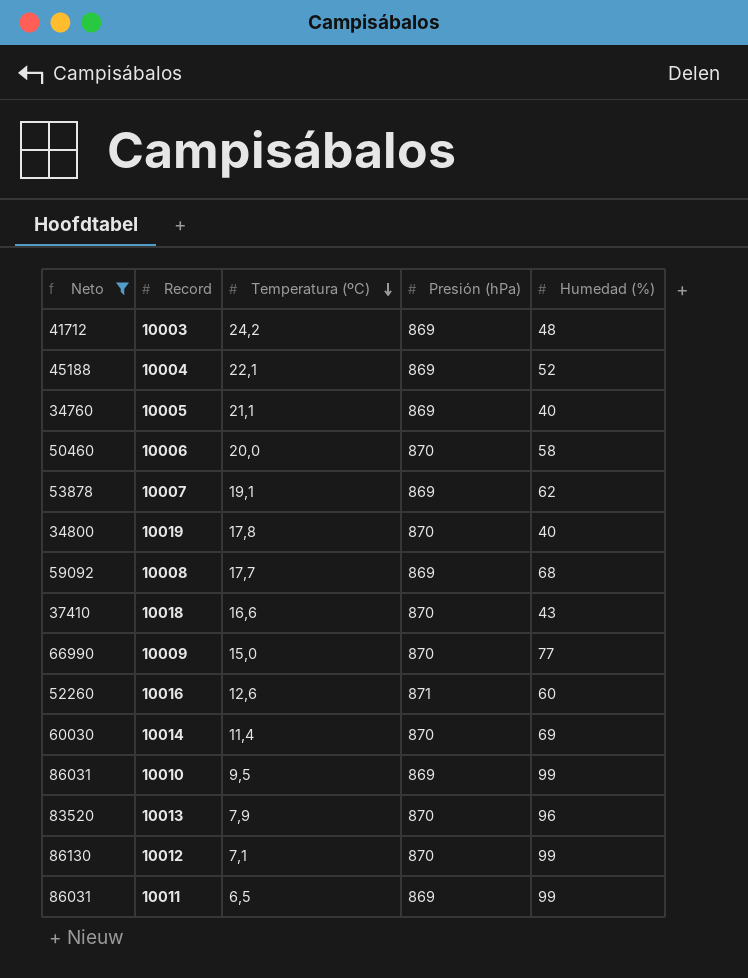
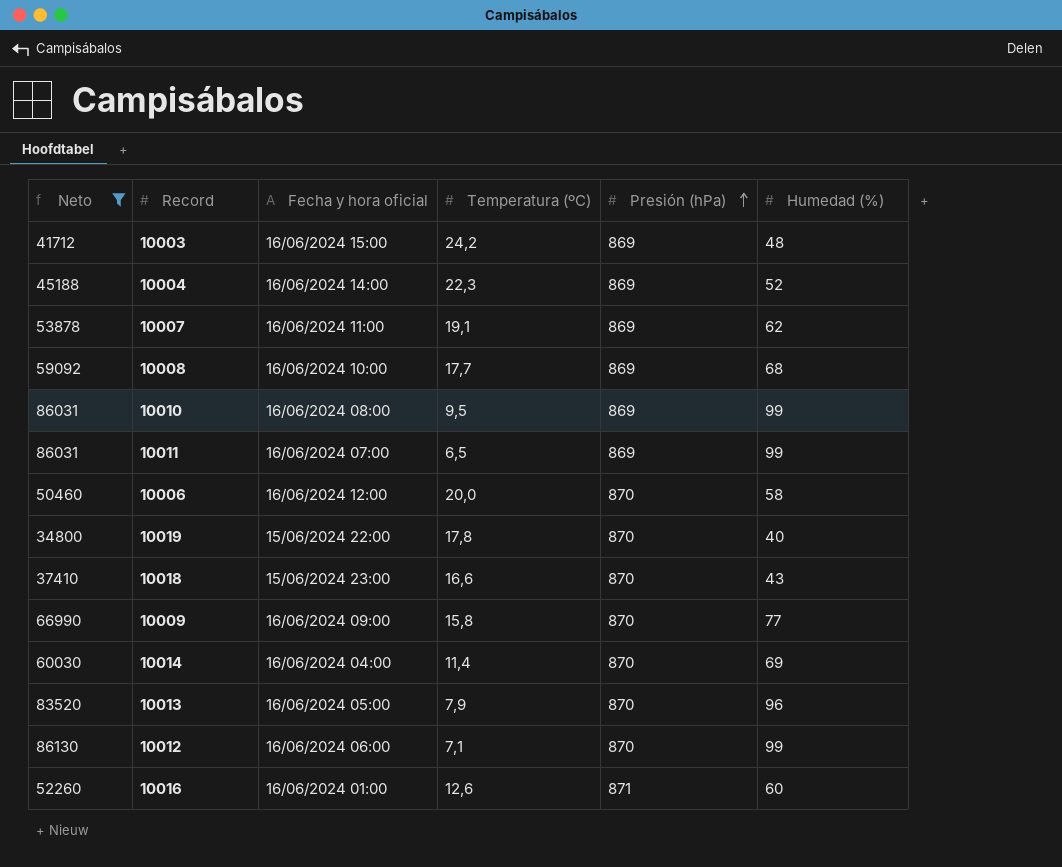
row order: Temperatura (ºC) descending -> Presión (hPa) ascending
column Fecha y hora oficial | position: none -> 3
row 10005: 34760 | 21,1 | 869 | 40 -> none
10004 | Temperatura (ºC): 22,1 -> 22,3
10009 | Temperatura (ºC): 15,0 -> 15,8

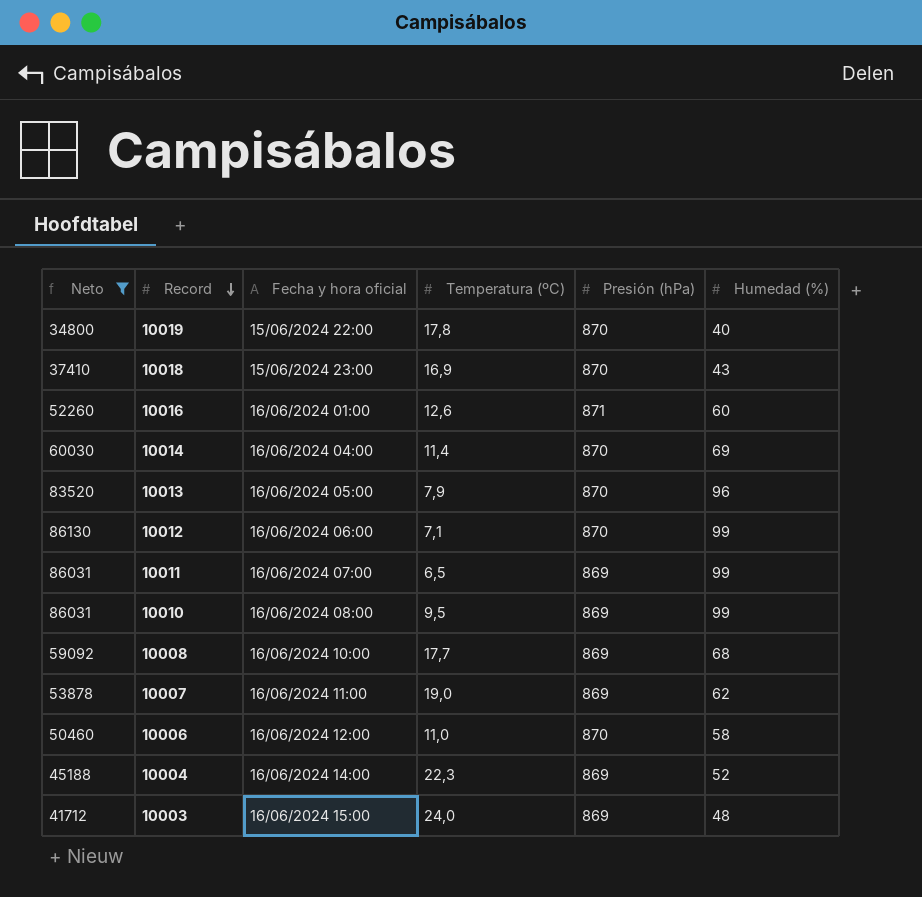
row order: Presión (hPa) ascending -> Record descending
row 10009: 66990 | 16/06/2024 09:00 | 15,8 | 870 | 77 -> none
10018 | Temperatura (ºC): 16,6 -> 16,9
10007 | Temperatura (ºC): 19,1 -> 19,0
10006 | Temperatura (ºC): 20,0 -> 11,0
10003 | Temperatura (ºC): 24,2 -> 24,0

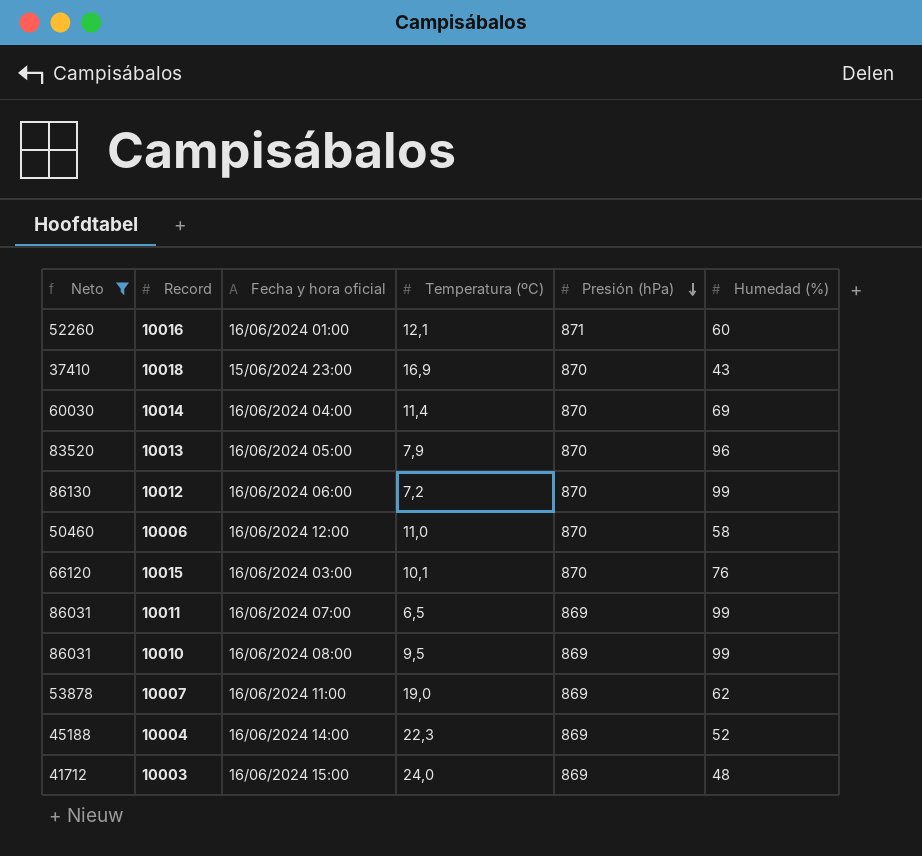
row order: Record descending -> Presión (hPa) descending
row 10019: 34800 | 15/06/2024 22:00 | 17,8 | 870 | 40 -> none
row 10008: 59092 | 16/06/2024 10:00 | 17,7 | 869 | 68 -> none
10016 | Temperatura (ºC): 12,6 -> 12,1
10012 | Temperatura (ºC): 7,1 -> 7,2
row 10015: none -> 66120 | 16/06/2024 03:00 | 10,1 | 870 | 76

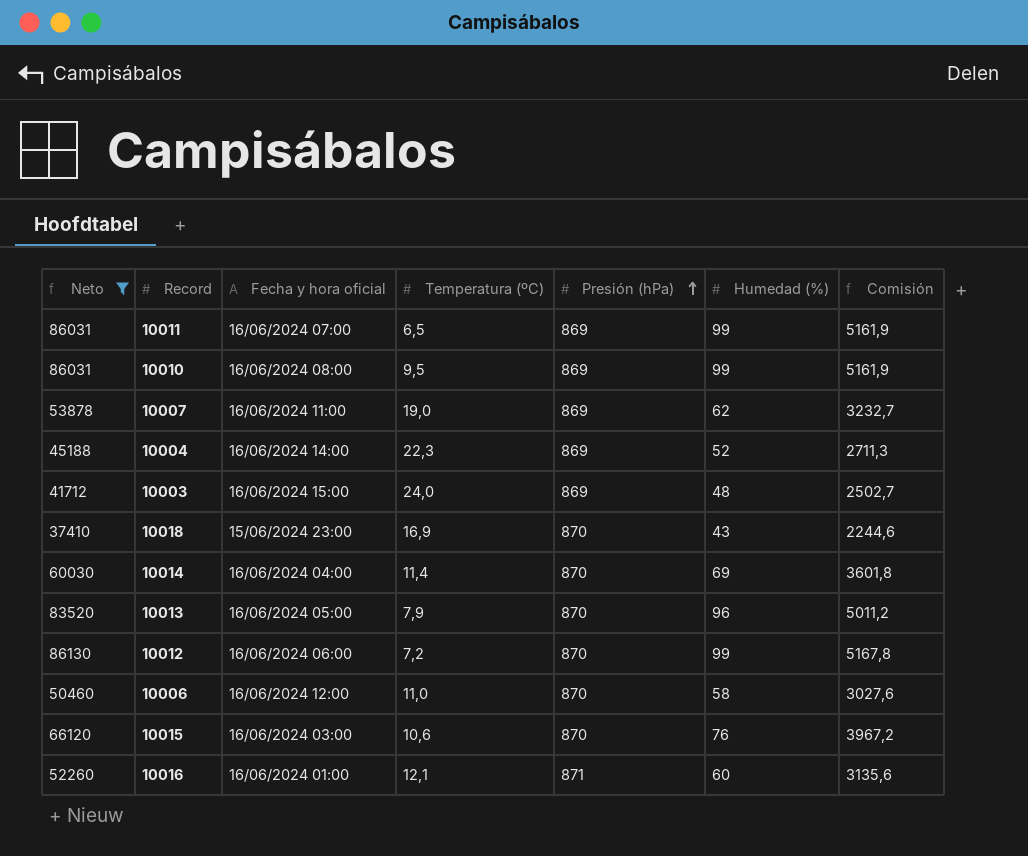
row order: Presión (hPa) descending -> Presión (hPa) ascending
column Comisión | formula: none -> [Neto] * 0,06
10015 | Temperatura (ºC): 10,1 -> 10,6

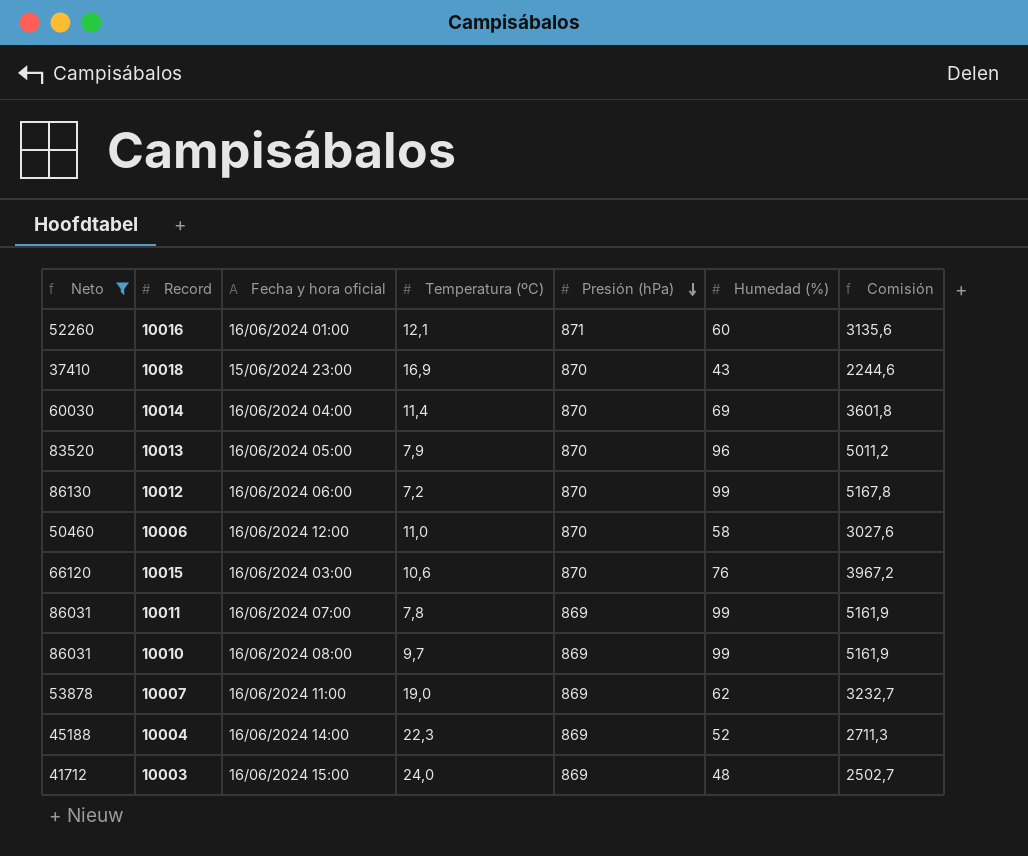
row order: Presión (hPa) ascending -> Presión (hPa) descending
10011 | Temperatura (ºC): 6,5 -> 7,8
10010 | Temperatura (ºC): 9,5 -> 9,7

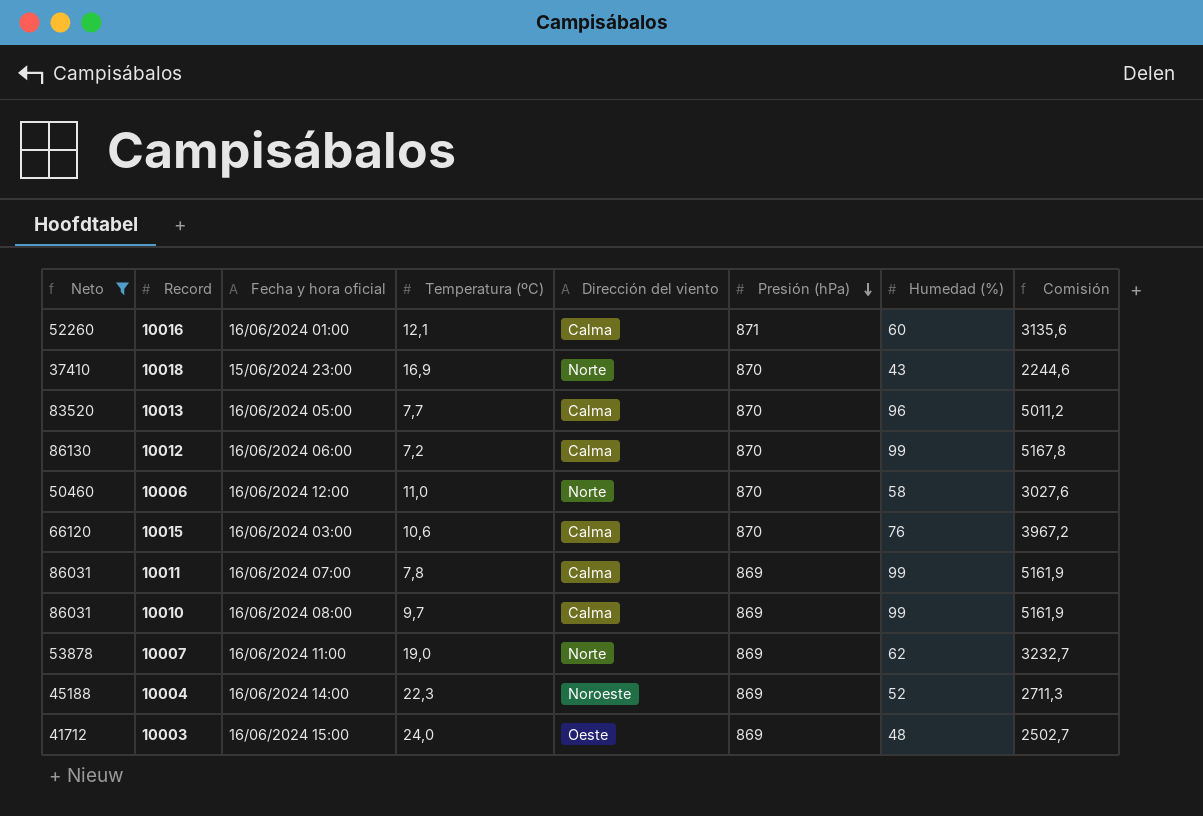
column Dirección del viento | position: none -> 5
row 10014: 60030 | 16/06/2024 04:00 | 11,4 | 870 | 69 | 3601,8 -> none
10013 | Temperatura (ºC): 7,9 -> 7,7

